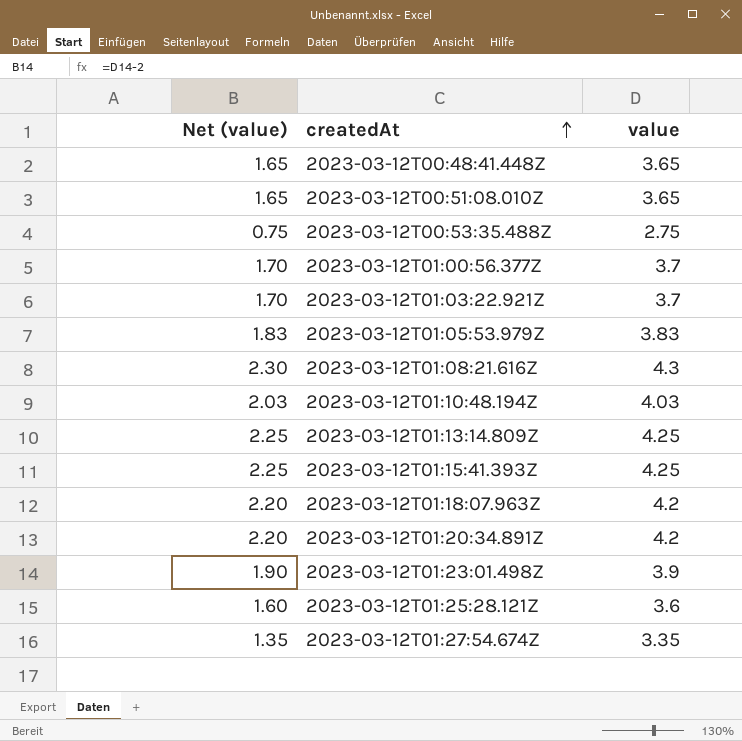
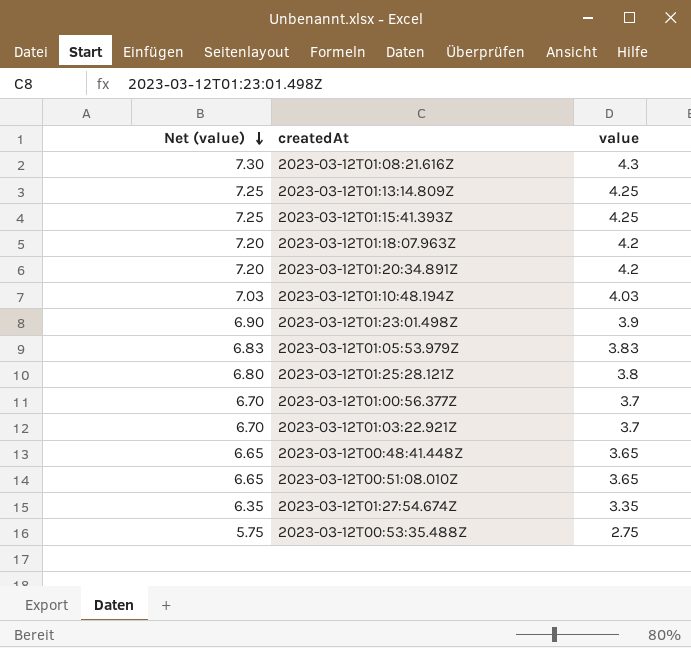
row order: createdAt ascending -> Net (value) descending
column Net (value) | formula: [value] - 2 -> [value] + 3
2023-03-12T01:25:28.121Z | value: 3.6 -> 3.8

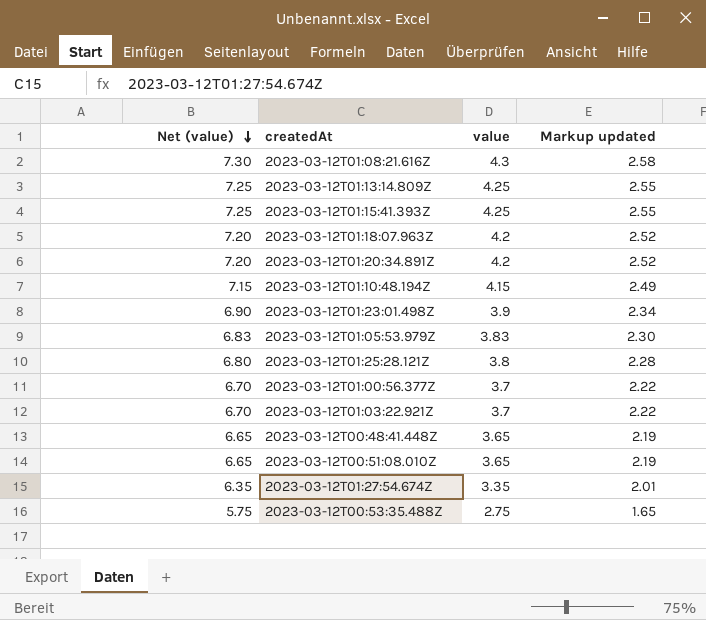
column Markup updated | formula: none -> [value] * 0.6
2023-03-12T01:10:48.194Z | Net (value): 7.03 -> 7.15
2023-03-12T01:10:48.194Z | value: 4.03 -> 4.15

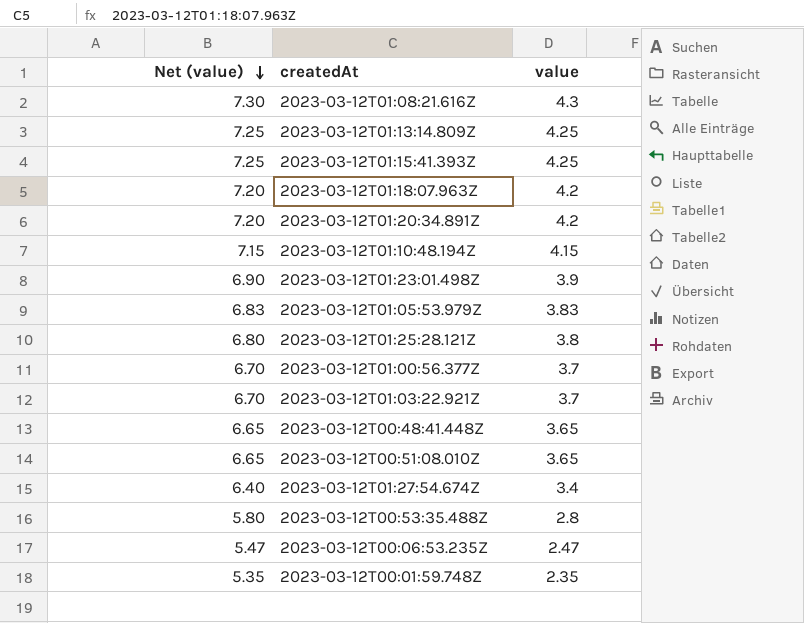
column Markup updated | formula: [value] * 0.6 -> none
2023-03-12T01:27:54.674Z | Net (value): 6.35 -> 6.40
2023-03-12T01:27:54.674Z | value: 3.35 -> 3.4
2023-03-12T00:53:35.488Z | Net (value): 5.75 -> 5.80
2023-03-12T00:53:35.488Z | value: 2.75 -> 2.8
row 2023-03-12T00:06:53.235Z: none -> 5.47 | 2.47
row 2023-03-12T00:01:59.748Z: none -> 5.35 | 2.35

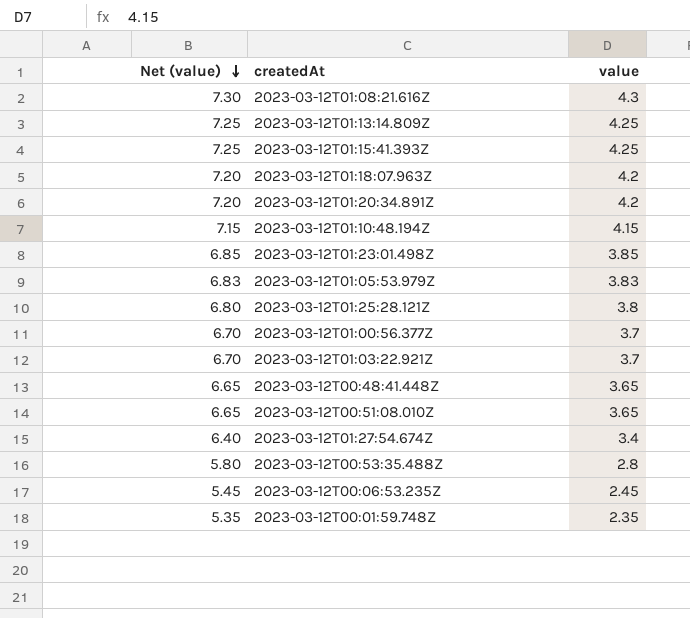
2023-03-12T01:23:01.498Z | Net (value): 6.90 -> 6.85
2023-03-12T01:23:01.498Z | value: 3.9 -> 3.85
2023-03-12T00:06:53.235Z | Net (value): 5.47 -> 5.45
2023-03-12T00:06:53.235Z | value: 2.47 -> 2.45

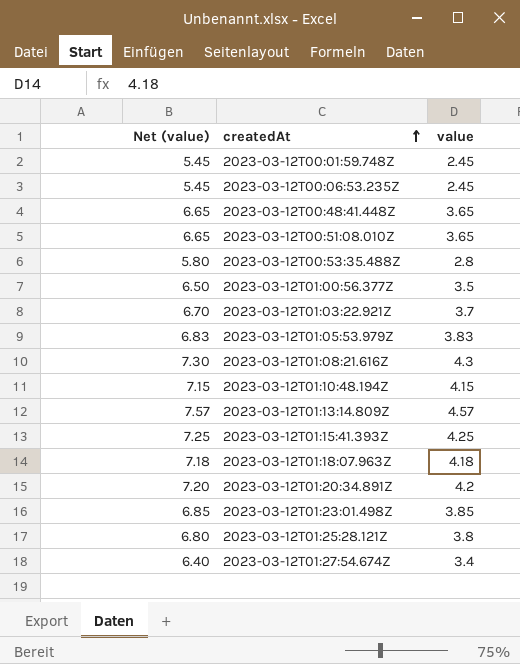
row order: Net (value) descending -> createdAt ascending
2023-03-12T00:01:59.748Z | Net (value): 5.35 -> 5.45
2023-03-12T00:01:59.748Z | value: 2.35 -> 2.45
2023-03-12T01:00:56.377Z | Net (value): 6.70 -> 6.50
2023-03-12T01:00:56.377Z | value: 3.7 -> 3.5
2023-03-12T01:13:14.809Z | Net (value): 7.25 -> 7.57
2023-03-12T01:13:14.809Z | value: 4.25 -> 4.57
2023-03-12T01:18:07.963Z | Net (value): 7.20 -> 7.18
2023-03-12T01:18:07.963Z | value: 4.2 -> 4.18

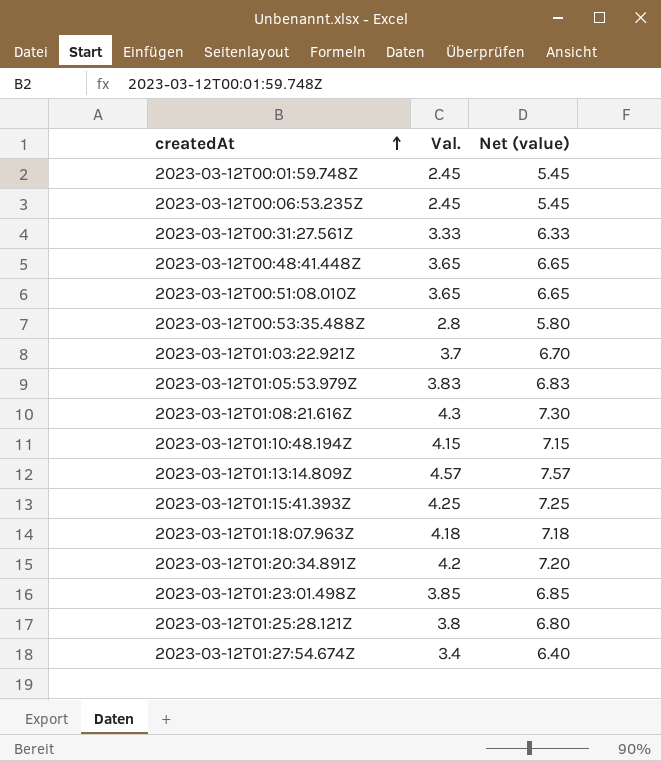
column name: value -> Val.
column Net (value) | position: 1 -> 3
row 2023-03-12T01:00:56.377Z: 6.50 | 3.5 -> none
row 2023-03-12T00:31:27.561Z: none -> 3.33 | 6.33

